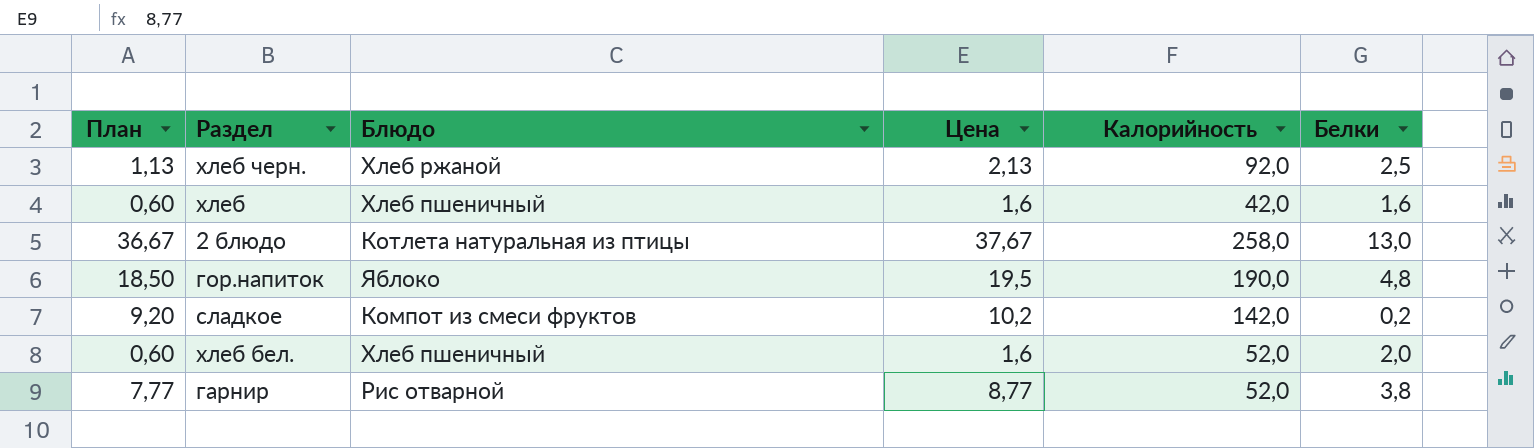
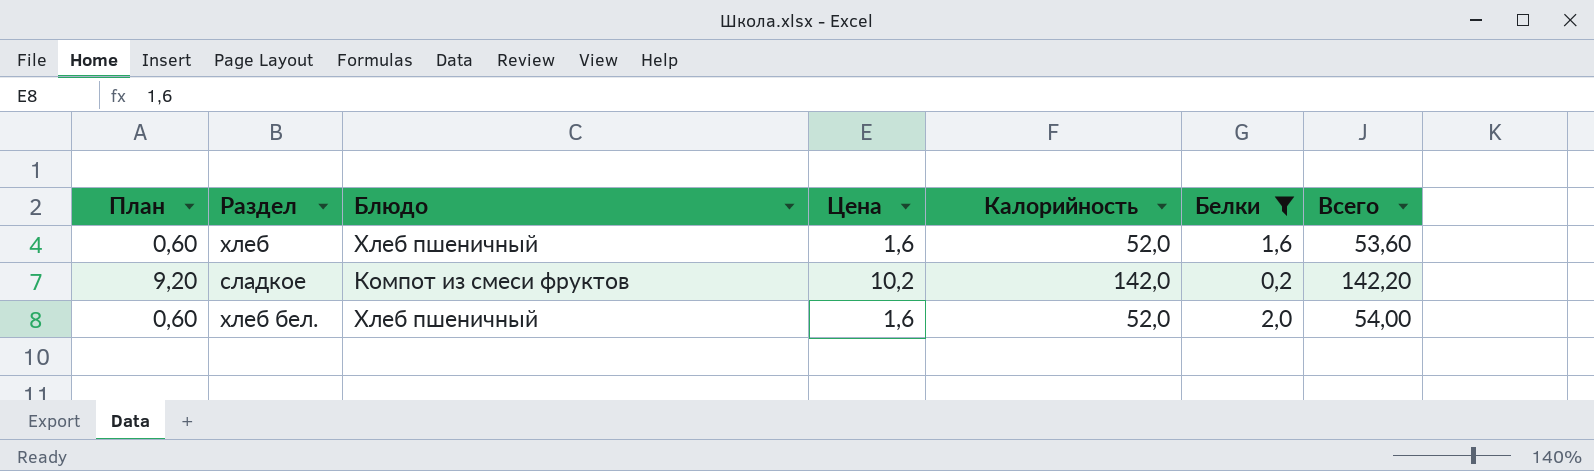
filter: none -> Белки <= 2,0
column Всего | formula: none -> [Калорийность] + [Белки]
хлеб | Калорийность: 42,0 -> 52,0

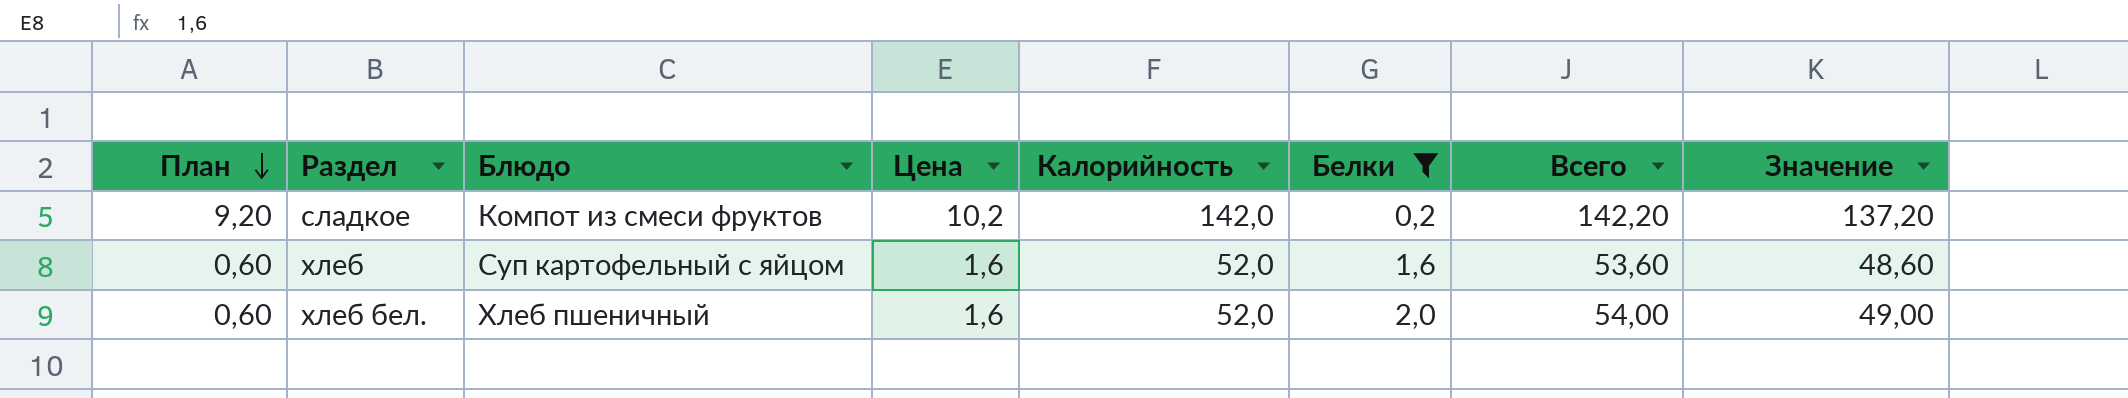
row order: none -> План descending
column Значение | formula: none -> [Всего] - 5
хлеб | Блюдо: Хлеб пшеничный -> Суп картофельный с яйцом

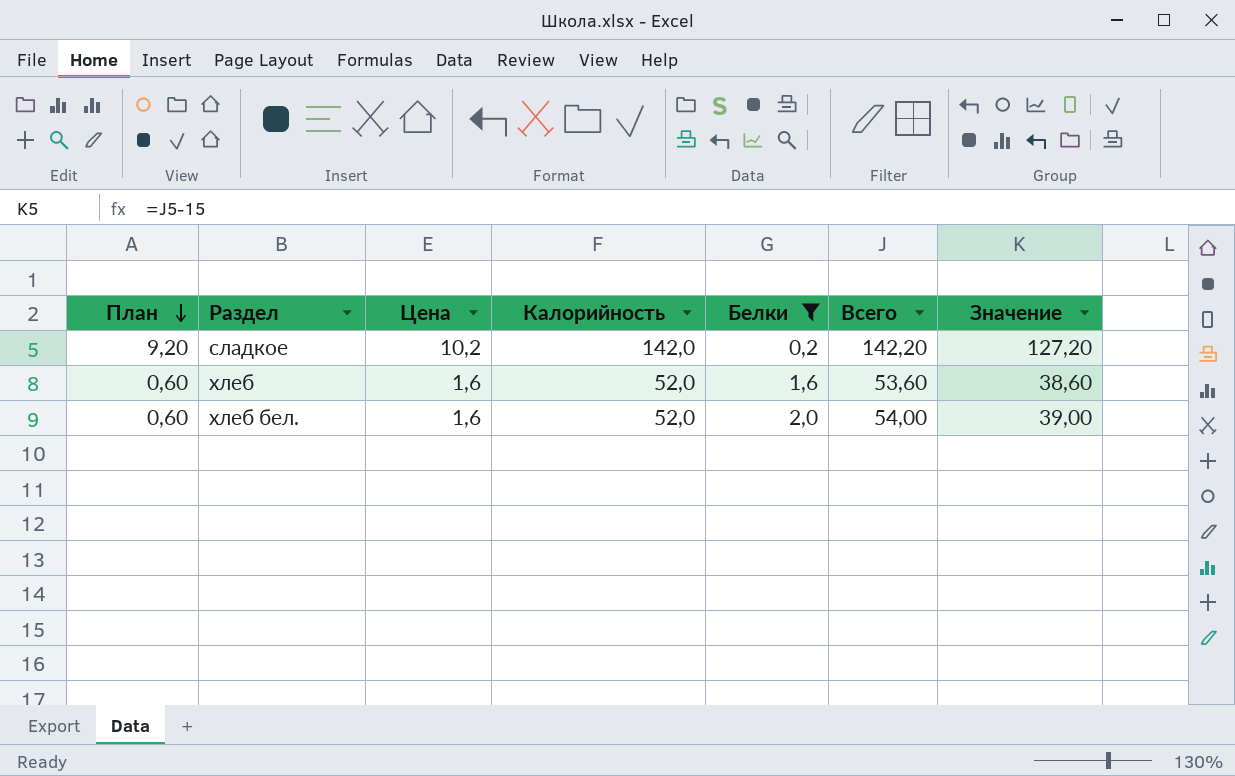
column Блюдо | position: 3 -> none
column Значение | formula: [Всего] - 5 -> [Всего] - 15

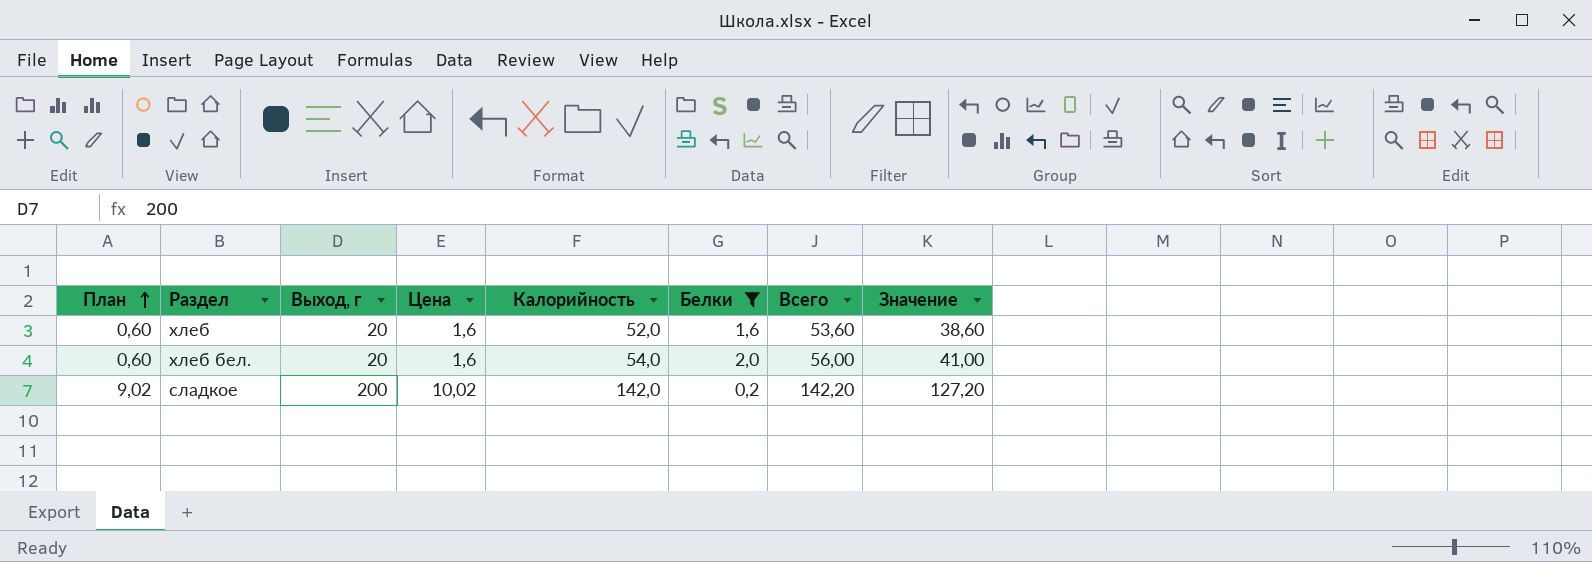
row order: План descending -> План ascending
column Выход, г | position: none -> 3
хлеб бел. | Калорийность: 52,0 -> 54,0
хлеб бел. | Всего: 54,00 -> 56,00
хлеб бел. | Значение: 39,00 -> 41,00
сладкое | План: 9,20 -> 9,02
сладкое | Цена: 10,2 -> 10,02

